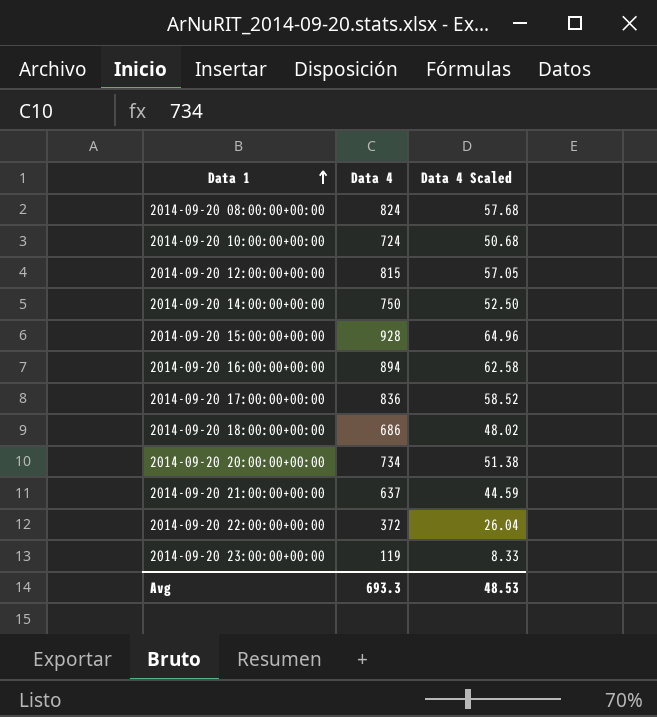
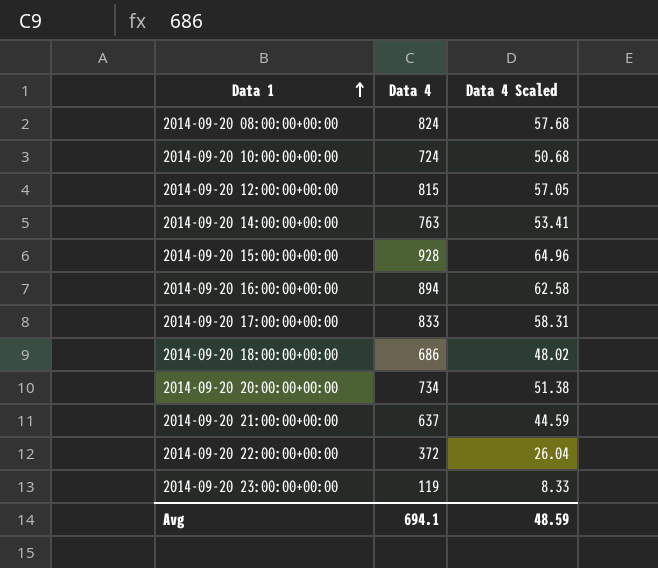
2014-09-20 14:00:00+00:00 | Data 4: 750 -> 763
2014-09-20 14:00:00+00:00 | Data 4 Scaled: 52.50 -> 53.41
2014-09-20 17:00:00+00:00 | Data 4: 836 -> 833
2014-09-20 17:00:00+00:00 | Data 4 Scaled: 58.52 -> 58.31
Avg | Data 4: 693.3 -> 694.1
Avg | Data 4 Scaled: 48.53 -> 48.59

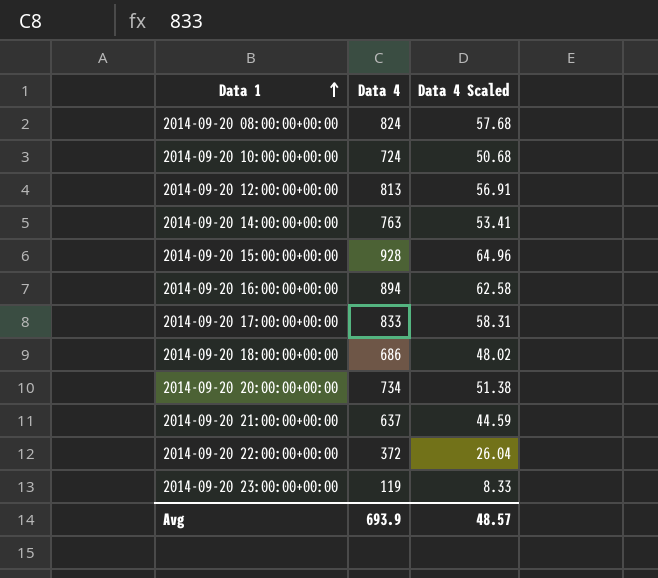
2014-09-20 12:00:00+00:00 | Data 4: 815 -> 813
2014-09-20 12:00:00+00:00 | Data 4 Scaled: 57.05 -> 56.91
Avg | Data 4: 694.1 -> 693.9
Avg | Data 4 Scaled: 48.59 -> 48.57

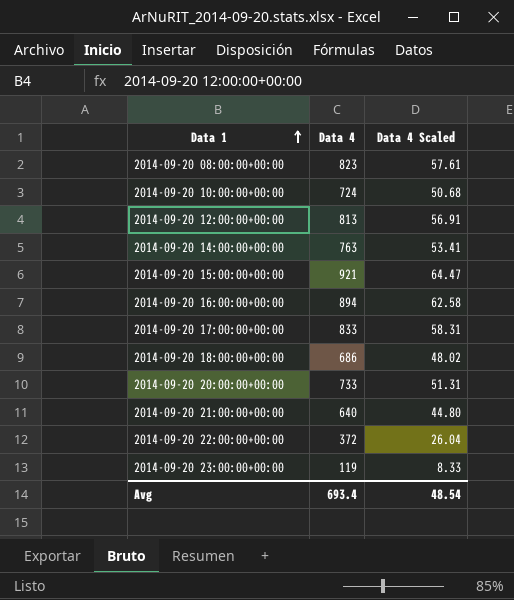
2014-09-20 08:00:00+00:00 | Data 4: 824 -> 823
2014-09-20 08:00:00+00:00 | Data 4 Scaled: 57.68 -> 57.61
2014-09-20 15:00:00+00:00 | Data 4: 928 -> 921
2014-09-20 15:00:00+00:00 | Data 4 Scaled: 64.96 -> 64.47
2014-09-20 20:00:00+00:00 | Data 4: 734 -> 733
2014-09-20 20:00:00+00:00 | Data 4 Scaled: 51.38 -> 51.31
2014-09-20 21:00:00+00:00 | Data 4: 637 -> 640
2014-09-20 21:00:00+00:00 | Data 4 Scaled: 44.59 -> 44.80
Avg | Data 4: 693.9 -> 693.4
Avg | Data 4 Scaled: 48.57 -> 48.54

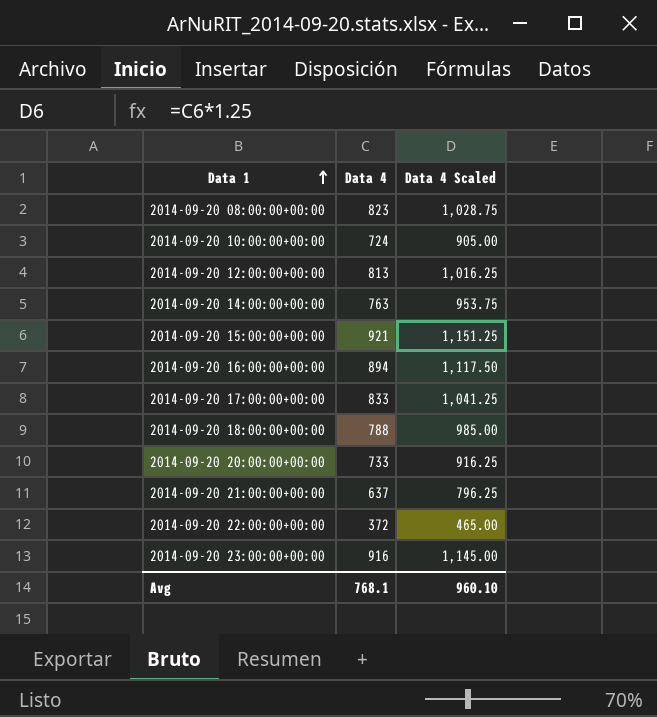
column Data 4 Scaled | formula: [Data 4] * 0.07 -> [Data 4] * 1.25
2014-09-20 18:00:00+00:00 | Data 4: 686 -> 788
2014-09-20 21:00:00+00:00 | Data 4: 640 -> 637
2014-09-20 23:00:00+00:00 | Data 4: 119 -> 916
Avg | Data 4: 693.4 -> 768.1
Avg | Data 4 Scaled: 48.54 -> 960.10

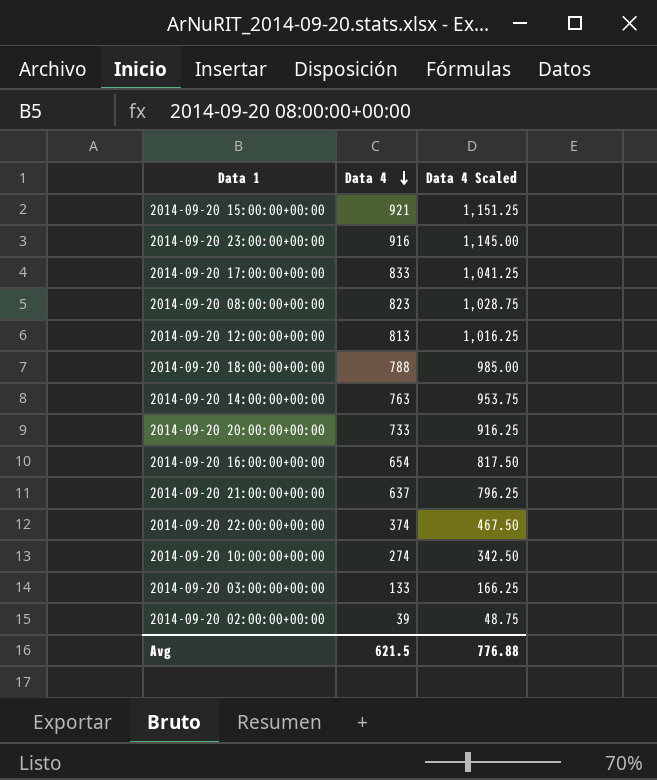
row order: Data 1 ascending -> Data 4 descending
2014-09-20 16:00:00+00:00 | Data 4: 894 -> 654
2014-09-20 16:00:00+00:00 | Data 4 Scaled: 1,117.50 -> 817.50
2014-09-20 22:00:00+00:00 | Data 4: 372 -> 374
2014-09-20 22:00:00+00:00 | Data 4 Scaled: 465.00 -> 467.50
2014-09-20 10:00:00+00:00 | Data 4: 724 -> 274
2014-09-20 10:00:00+00:00 | Data 4 Scaled: 905.00 -> 342.50
row 2014-09-20 03:00:00+00:00: none -> 133 | 166.25
row 2014-09-20 02:00:00+00:00: none -> 39 | 48.75
Avg | Data 4: 768.1 -> 621.5
Avg | Data 4 Scaled: 960.10 -> 776.88

